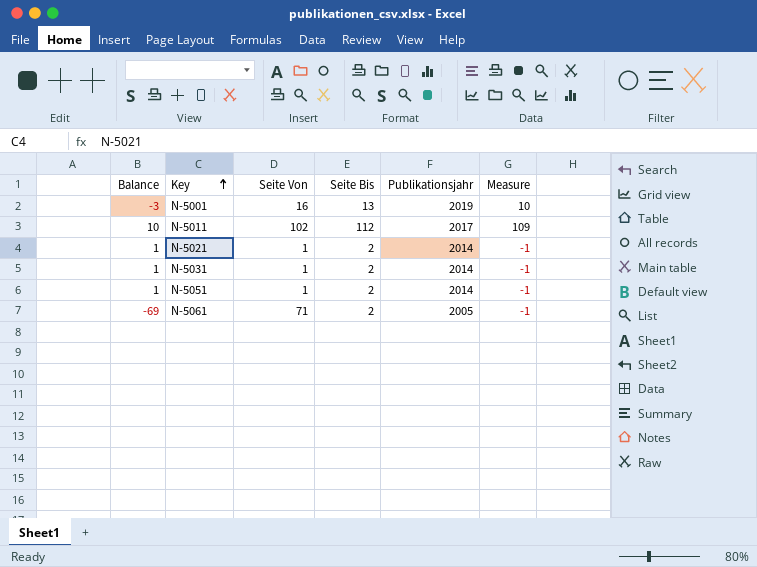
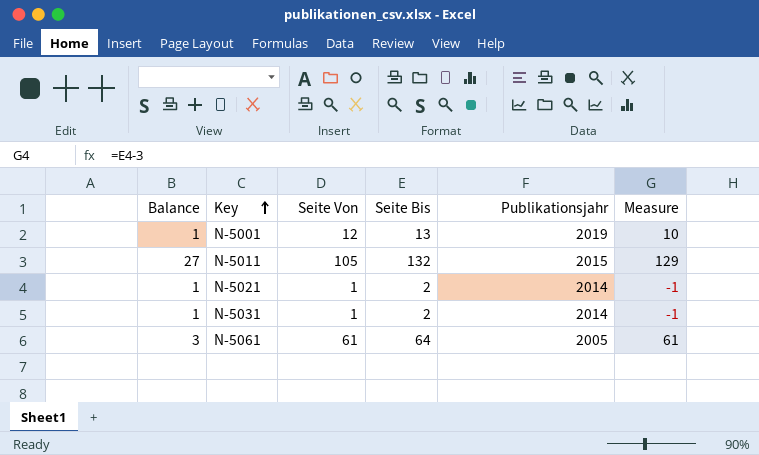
row N-5051: 1 | 1 | 2 | 2014 | -1 -> none
N-5001 | Balance: -3 -> 1
N-5001 | Seite Von: 16 -> 12
N-5011 | Balance: 10 -> 27
N-5011 | Seite Von: 102 -> 105
N-5011 | Seite Bis: 112 -> 132
N-5011 | Publikationsjahr: 2017 -> 2015
N-5011 | Measure: 109 -> 129
N-5061 | Balance: -69 -> 3
N-5061 | Seite Von: 71 -> 61
N-5061 | Seite Bis: 2 -> 64
N-5061 | Measure: -1 -> 61

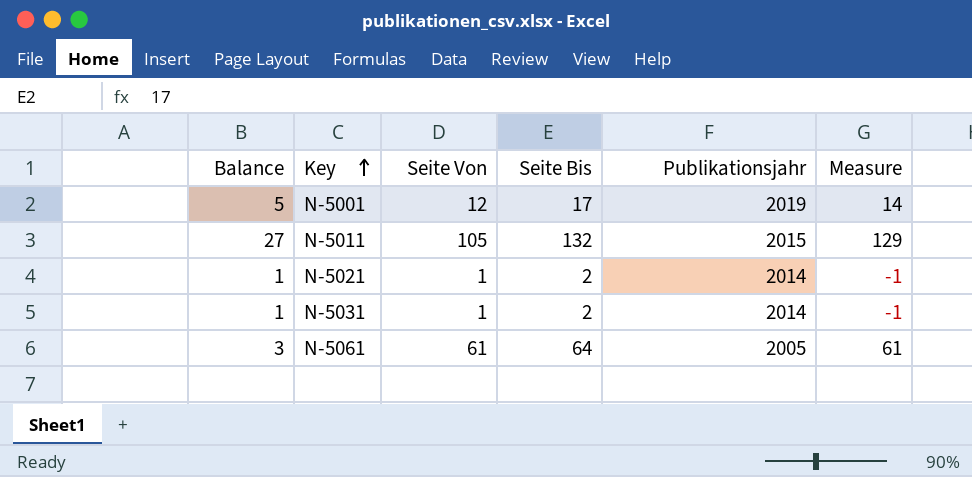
N-5001 | Balance: 1 -> 5
N-5001 | Seite Bis: 13 -> 17
N-5001 | Measure: 10 -> 14

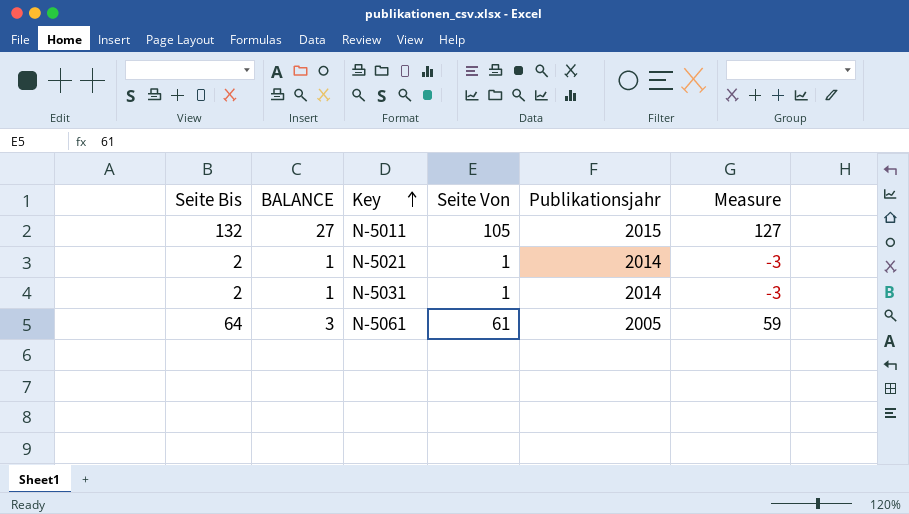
column Seite Bis | position: 4 -> 1
column name: Balance -> BALANCE
column Measure | formula: [Seite Bis] - 3 -> [Seite Bis] - 5
row N-5001: 5 | 12 | 17 | 2019 | 14 -> none

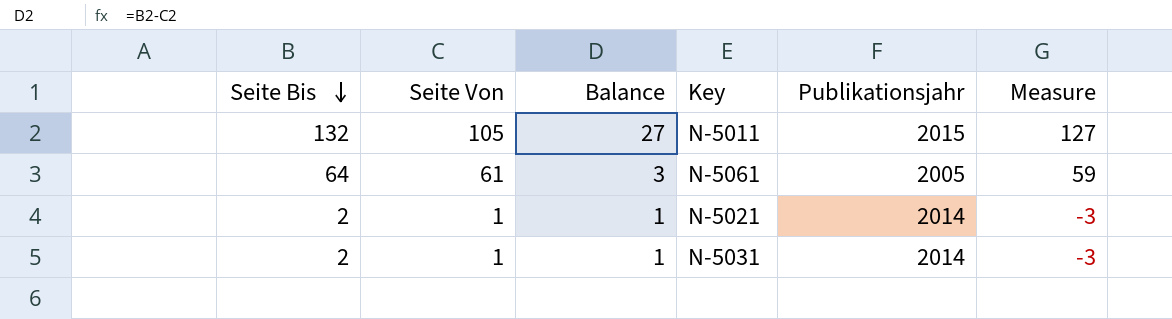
row order: Key ascending -> Seite Bis descending
column Seite Von | position: 4 -> 2
column name: BALANCE -> Balance

